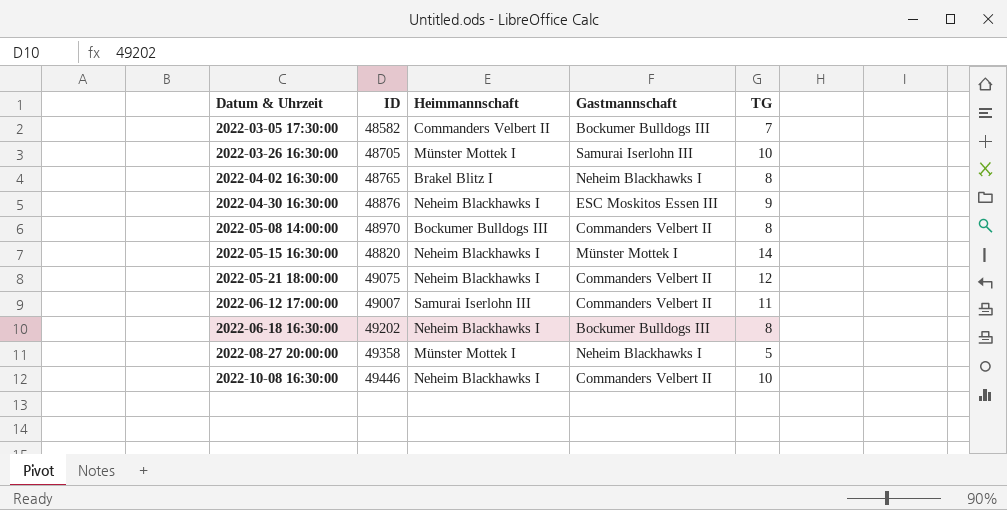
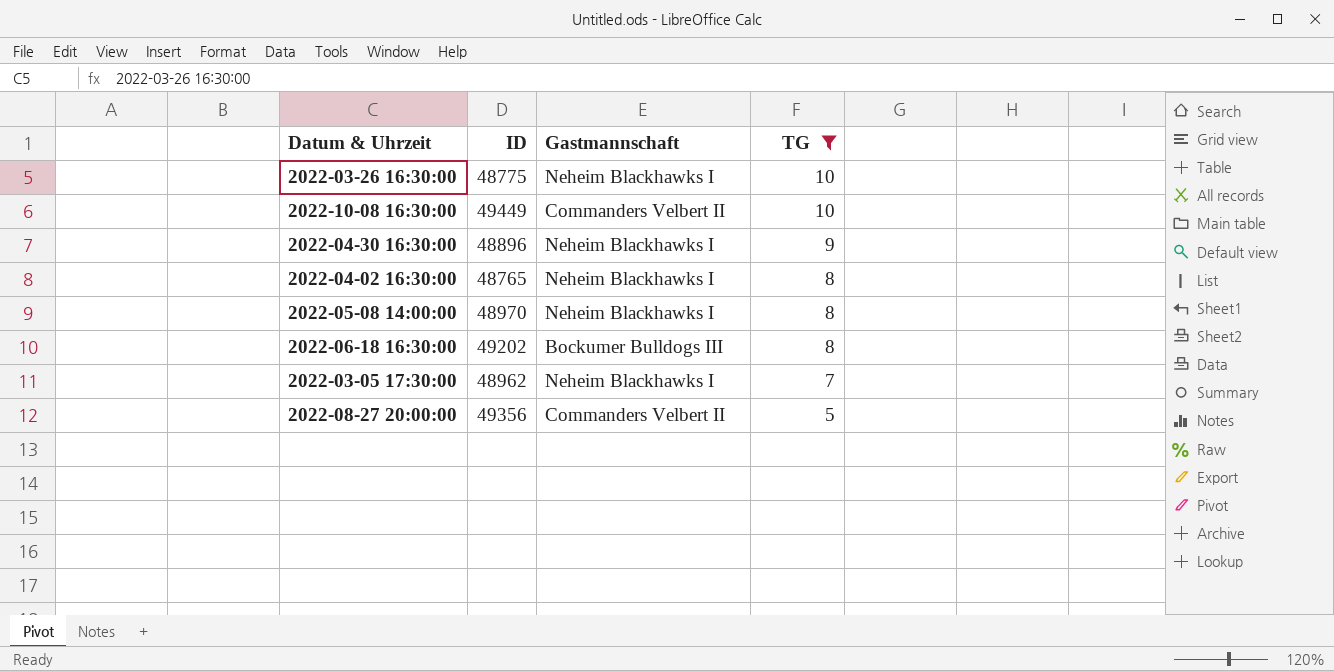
filter: none -> TG <= 10
row order: Datum & Uhrzeit ascending -> TG descending
column Heimmannschaft | position: 3 -> none
2022-03-26 16:30:00 | ID: 48705 -> 48775
2022-03-26 16:30:00 | Gastmannschaft: Samurai Iserlohn III -> Neheim Blackhawks I
2022-10-08 16:30:00 | ID: 49446 -> 49449
2022-04-30 16:30:00 | ID: 48876 -> 48896
2022-04-30 16:30:00 | Gastmannschaft: ESC Moskitos Essen III -> Neheim Blackhawks I
2022-05-08 14:00:00 | Gastmannschaft: Commanders Velbert II -> Neheim Blackhawks I
2022-03-05 17:30:00 | ID: 48582 -> 48962
2022-03-05 17:30:00 | Gastmannschaft: Bockumer Bulldogs III -> Neheim Blackhawks I
2022-08-27 20:00:00 | ID: 49358 -> 49356
2022-08-27 20:00:00 | Gastmannschaft: Neheim Blackhawks I -> Commanders Velbert II

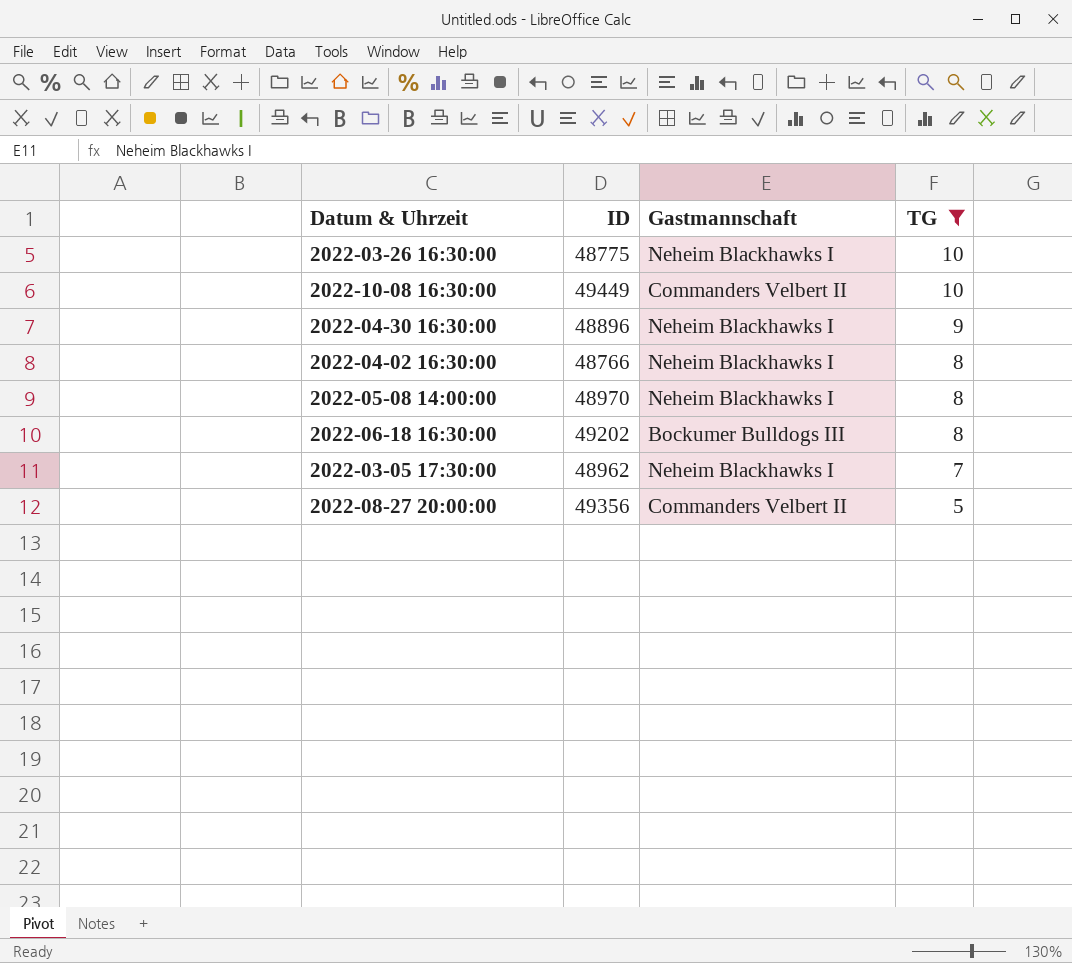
2022-04-02 16:30:00 | ID: 48765 -> 48766

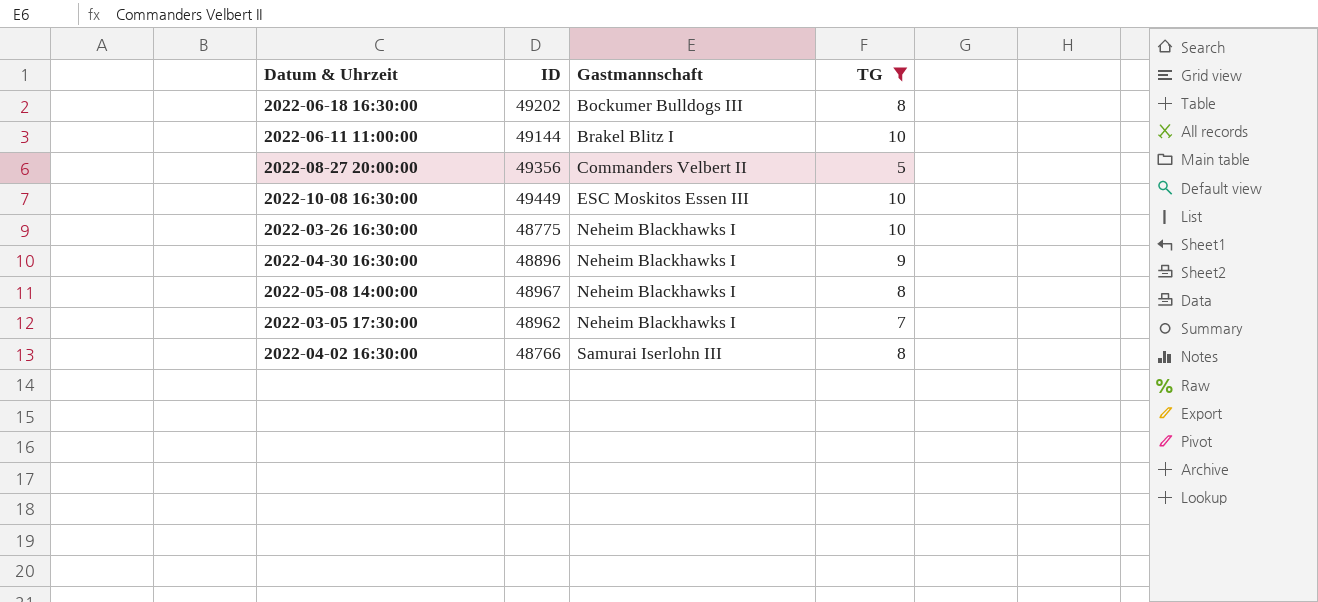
row order: TG descending -> Gastmannschaft ascending
row 2022-06-11 11:00:00: none -> 49144 | Brakel Blitz I | 10
2022-10-08 16:30:00 | Gastmannschaft: Commanders Velbert II -> ESC Moskitos Essen III
2022-05-08 14:00:00 | ID: 48970 -> 48967
2022-04-02 16:30:00 | Gastmannschaft: Neheim Blackhawks I -> Samurai Iserlohn III

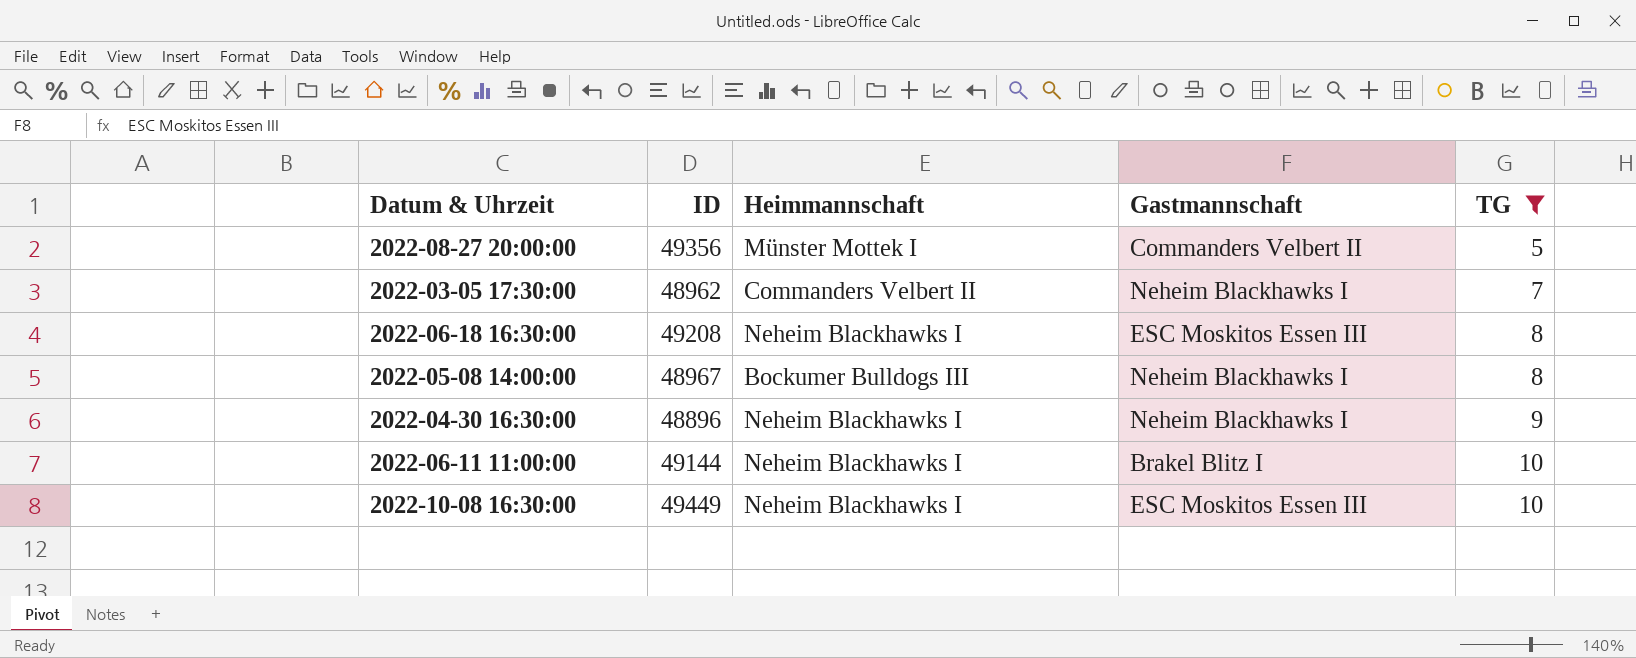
row order: Gastmannschaft ascending -> TG ascending
column Heimmannschaft | position: none -> 3
row 2022-03-26 16:30:00: 48775 | Neheim Blackhawks I | 10 -> none
row 2022-04-02 16:30:00: 48766 | Samurai Iserlohn III | 8 -> none
2022-06-18 16:30:00 | ID: 49202 -> 49208
2022-06-18 16:30:00 | Gastmannschaft: Bockumer Bulldogs III -> ESC Moskitos Essen III

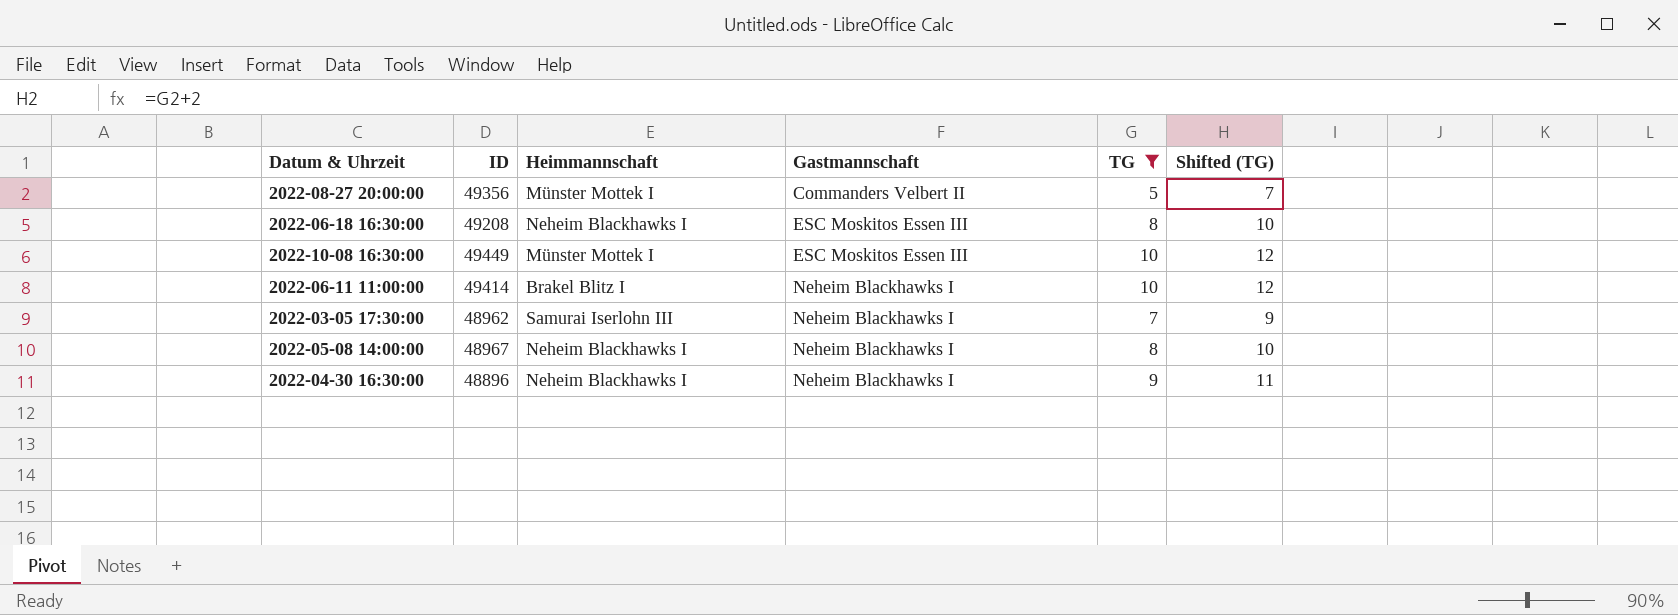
row order: TG ascending -> Gastmannschaft ascending
column Shifted (TG) | formula: none -> [TG] + 2
2022-10-08 16:30:00 | Heimmannschaft: Neheim Blackhawks I -> Münster Mottek I
2022-06-11 11:00:00 | ID: 49144 -> 49414
2022-06-11 11:00:00 | Heimmannschaft: Neheim Blackhawks I -> Brakel Blitz I
2022-06-11 11:00:00 | Gastmannschaft: Brakel Blitz I -> Neheim Blackhawks I
2022-03-05 17:30:00 | Heimmannschaft: Commanders Velbert II -> Samurai Iserlohn III
2022-05-08 14:00:00 | Heimmannschaft: Bockumer Bulldogs III -> Neheim Blackhawks I

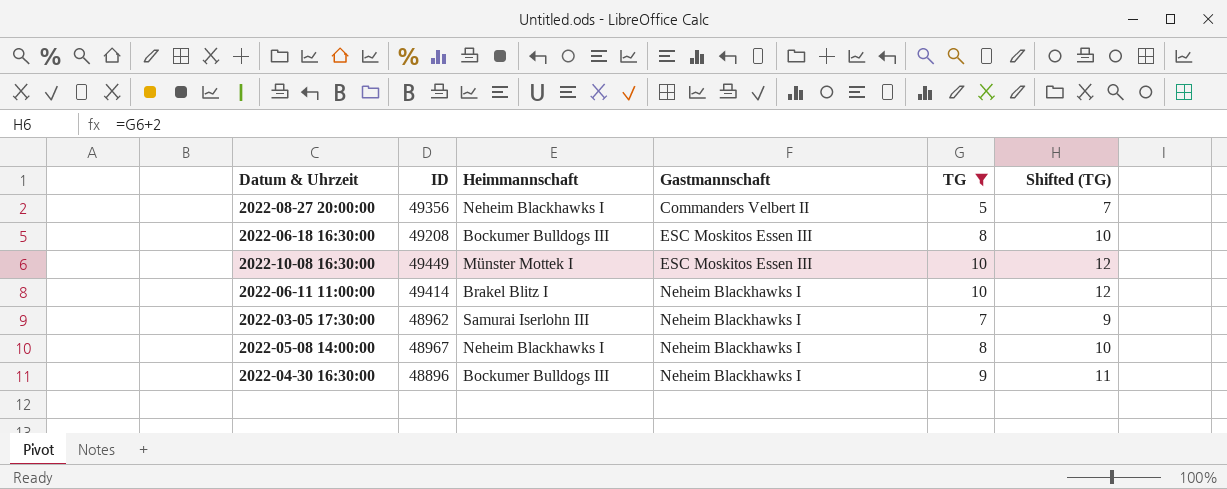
2022-08-27 20:00:00 | Heimmannschaft: Münster Mottek I -> Neheim Blackhawks I
2022-06-18 16:30:00 | Heimmannschaft: Neheim Blackhawks I -> Bockumer Bulldogs III
2022-04-30 16:30:00 | Heimmannschaft: Neheim Blackhawks I -> Bockumer Bulldogs III

